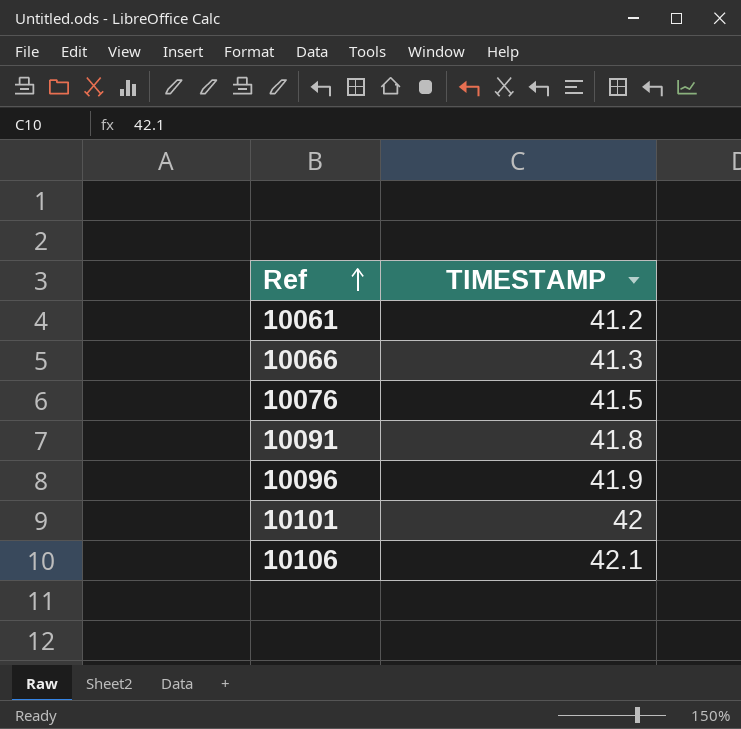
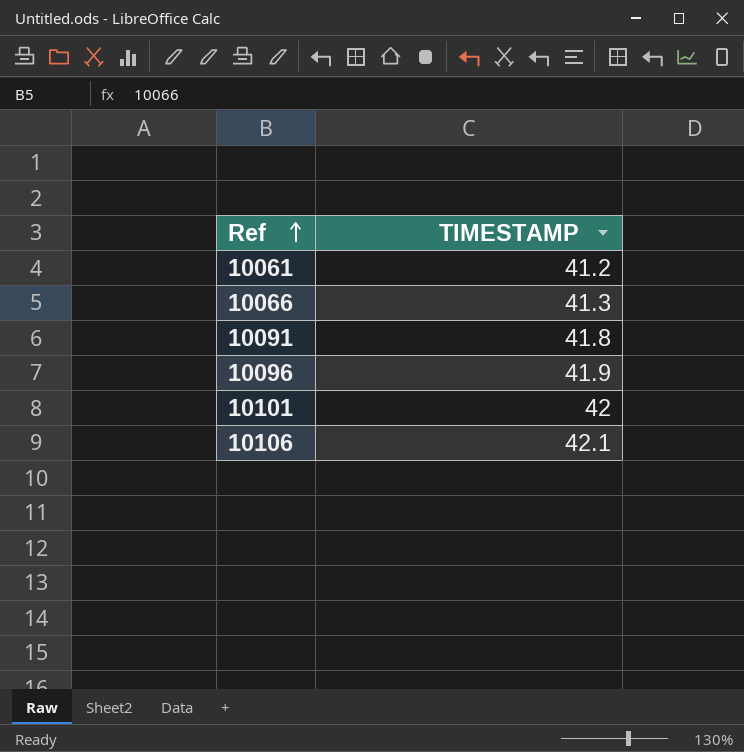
row 10076: 41.5 -> none

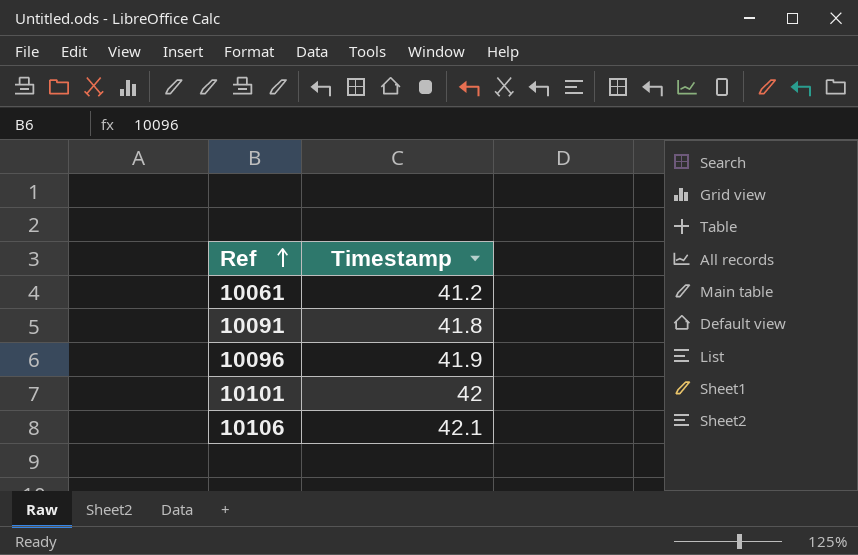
column name: TIMESTAMP -> Timestamp
row 10066: 41.3 -> none

